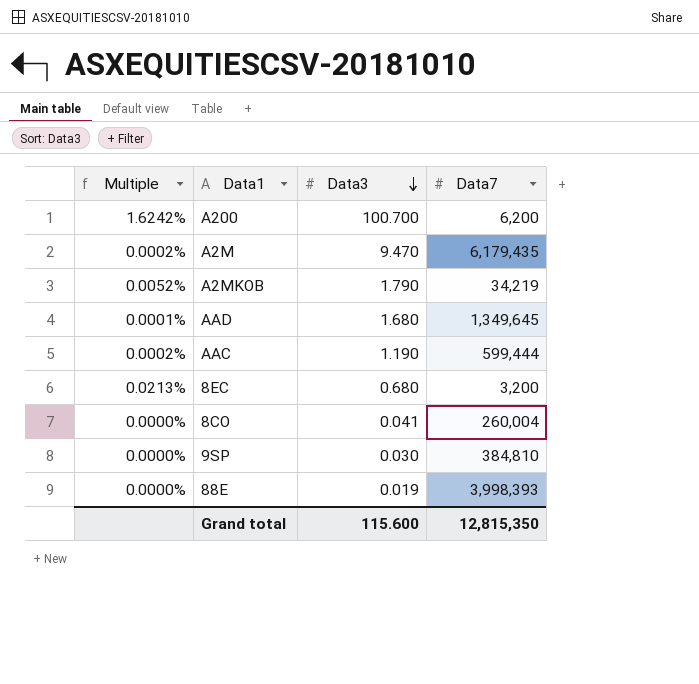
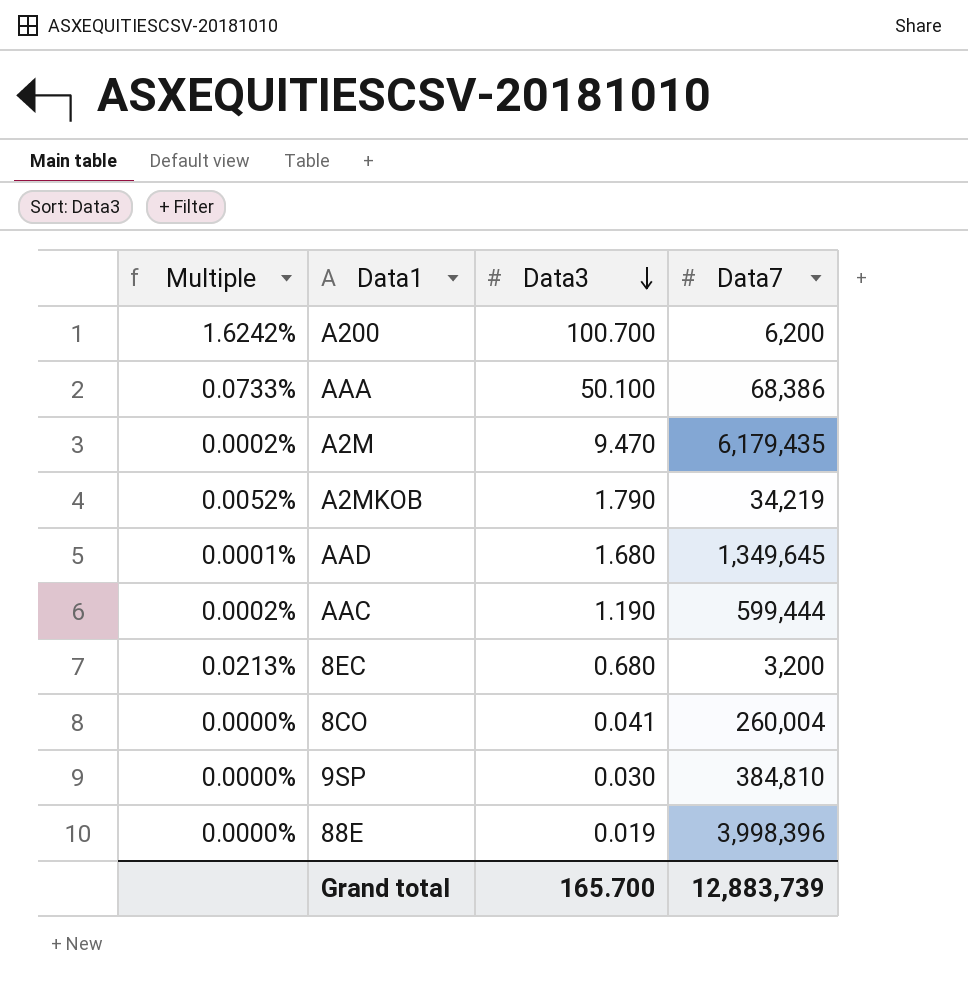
row AAA: none -> 0.0733% | 50.100 | 68,386
88E | Data7: 3,998,393 -> 3,998,396
Grand total | Data3: 115.600 -> 165.700
Grand total | Data7: 12,815,350 -> 12,883,739

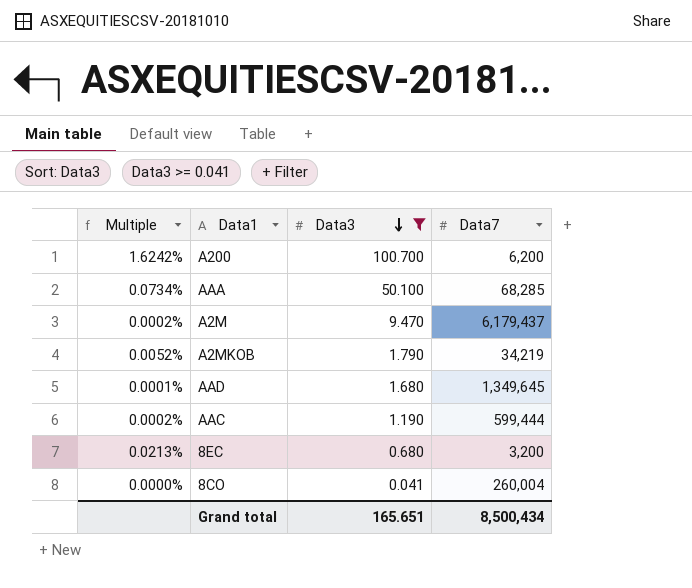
filter: none -> Data3 >= 0.041
AAA | Multiple: 0.0733% -> 0.0734%
AAA | Data7: 68,386 -> 68,285
A2M | Data7: 6,179,435 -> 6,179,437
Grand total | Data3: 165.700 -> 165.651
Grand total | Data7: 12,883,739 -> 8,500,434

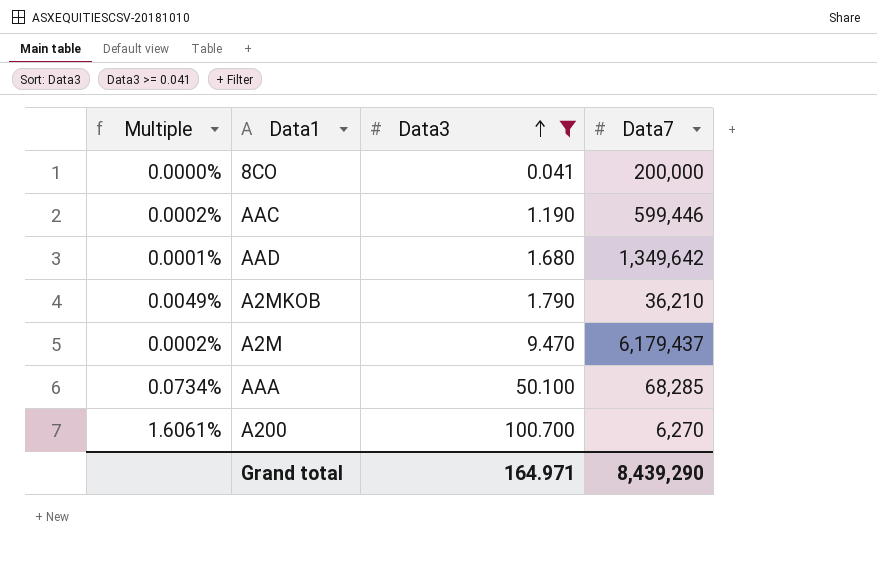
row order: Data3 descending -> Data3 ascending
row 8EC: 0.0213% | 0.680 | 3,200 -> none
8CO | Data7: 260,004 -> 200,000
AAC | Data7: 599,444 -> 599,446
AAD | Data7: 1,349,645 -> 1,349,642
A2MKOB | Multiple: 0.0052% -> 0.0049%
A2MKOB | Data7: 34,219 -> 36,210
A200 | Multiple: 1.6242% -> 1.6061%
A200 | Data7: 6,200 -> 6,270
Grand total | Data3: 165.651 -> 164.971
Grand total | Data7: 8,500,434 -> 8,439,290

